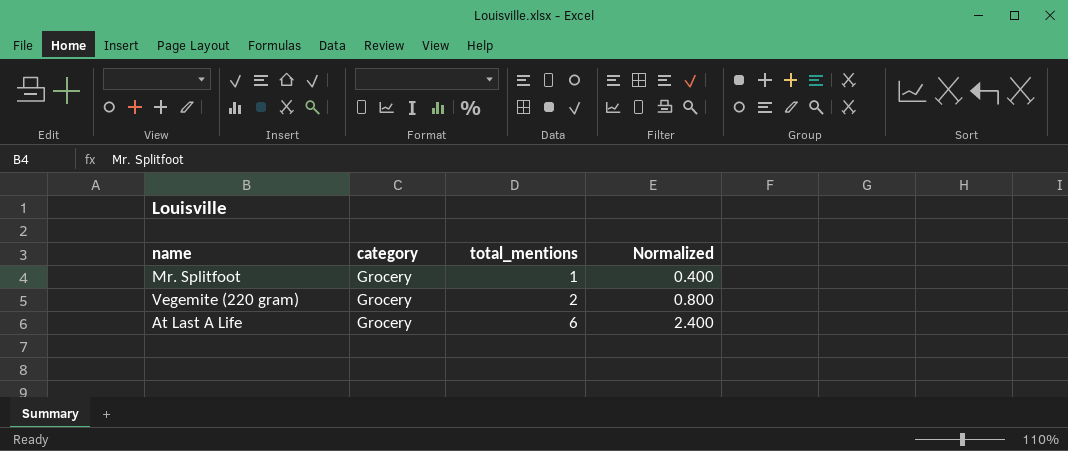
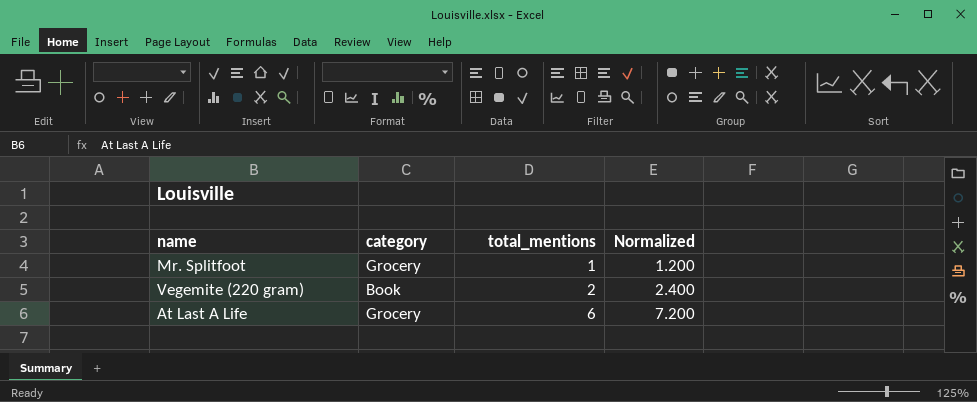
column Normalized | formula: [total_mentions] * 0.4 -> [total_mentions] * 1.2
Vegemite (220 gram) | category: Grocery -> Book

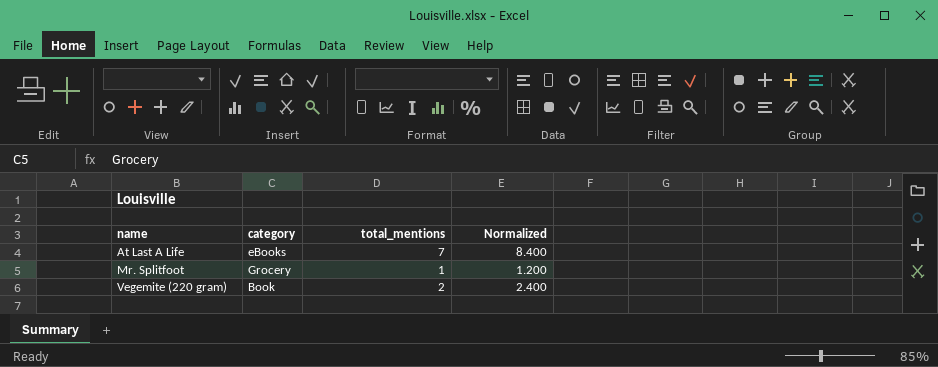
row order: total_mentions ascending -> name ascending
At Last A Life | category: Grocery -> eBooks
At Last A Life | total_mentions: 6 -> 7
At Last A Life | Normalized: 7.200 -> 8.400

